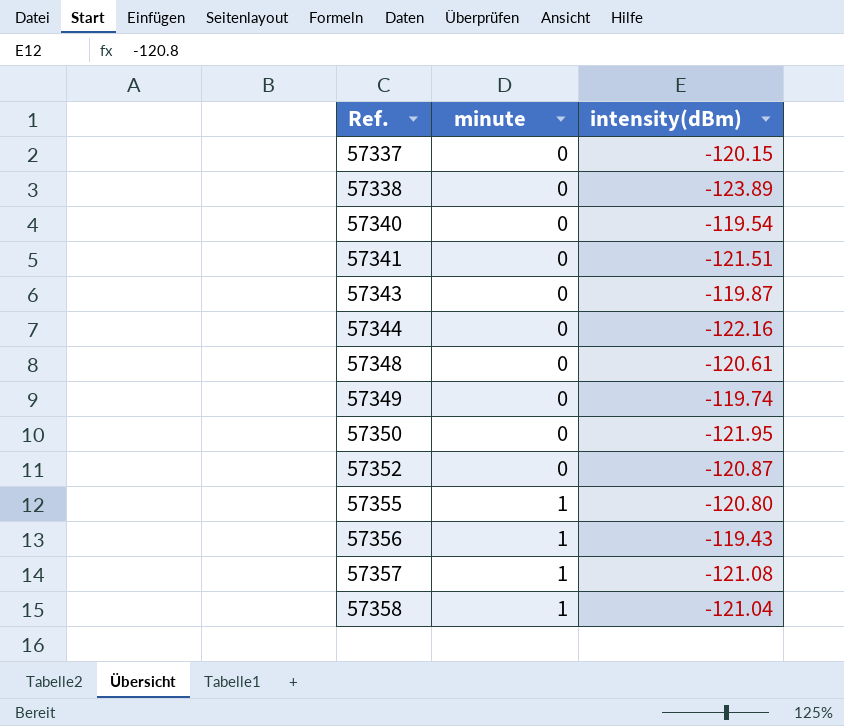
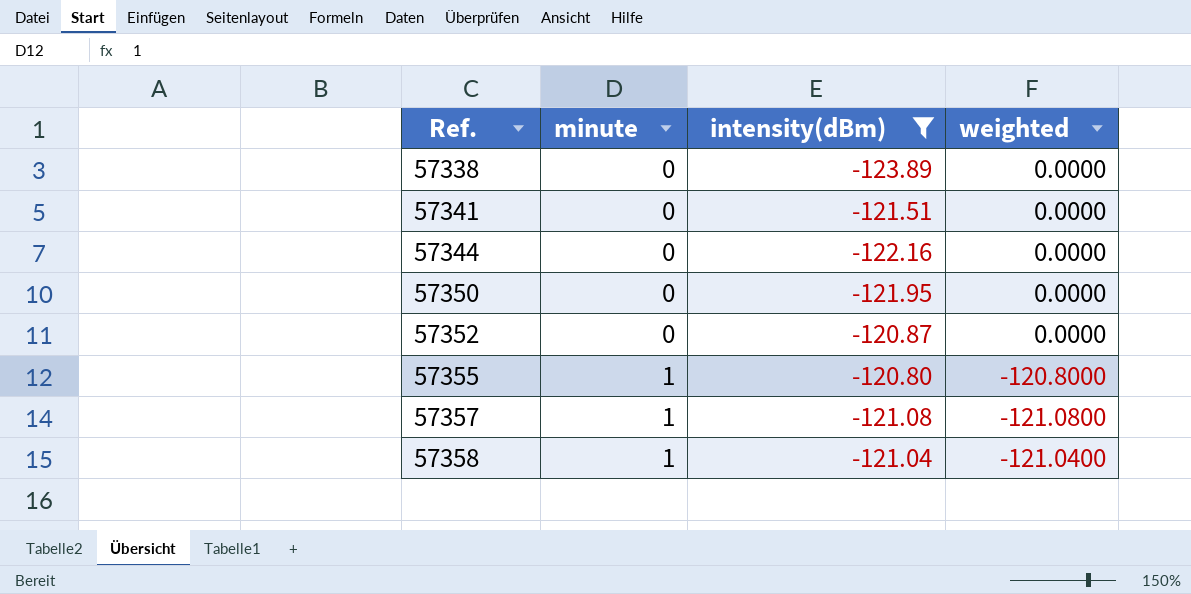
filter: none -> intensity(dBm) <= -120.80
column weighted | formula: none -> [minute] * [intensity(dBm)]

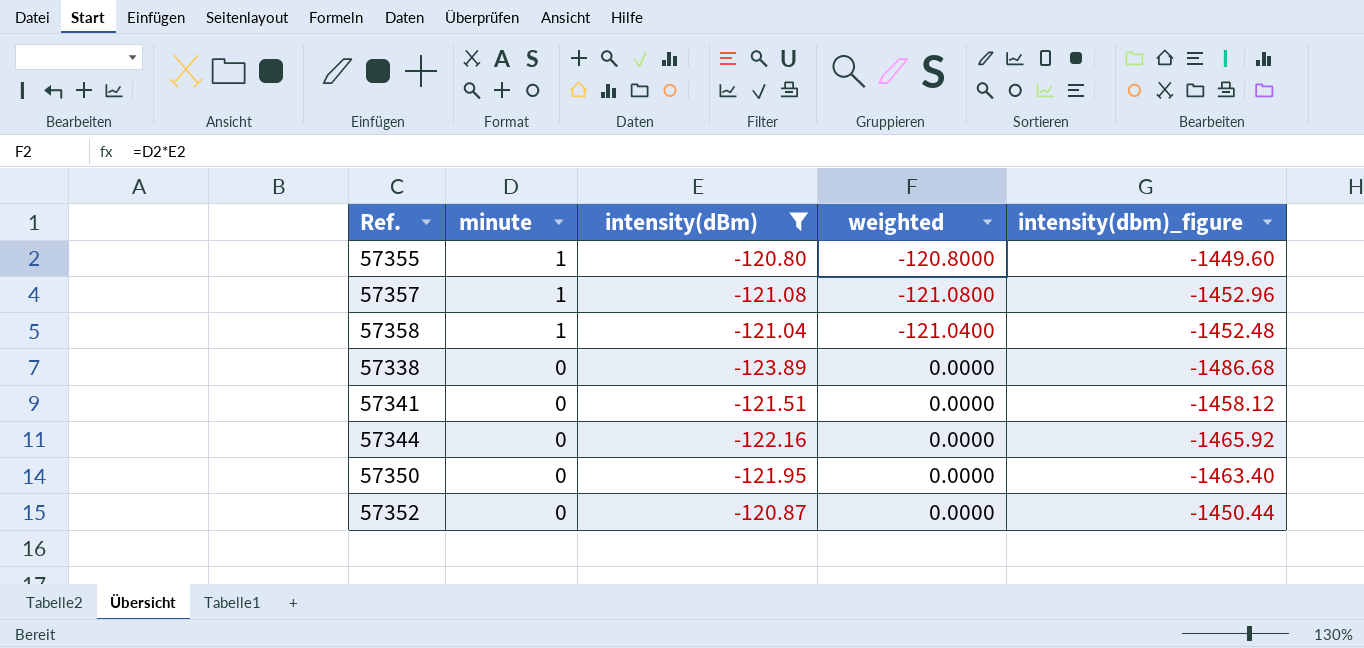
row order: Ref. ascending -> minute descending
column intensity(dbm)_figure | formula: none -> [intensity(dBm)] * 12

